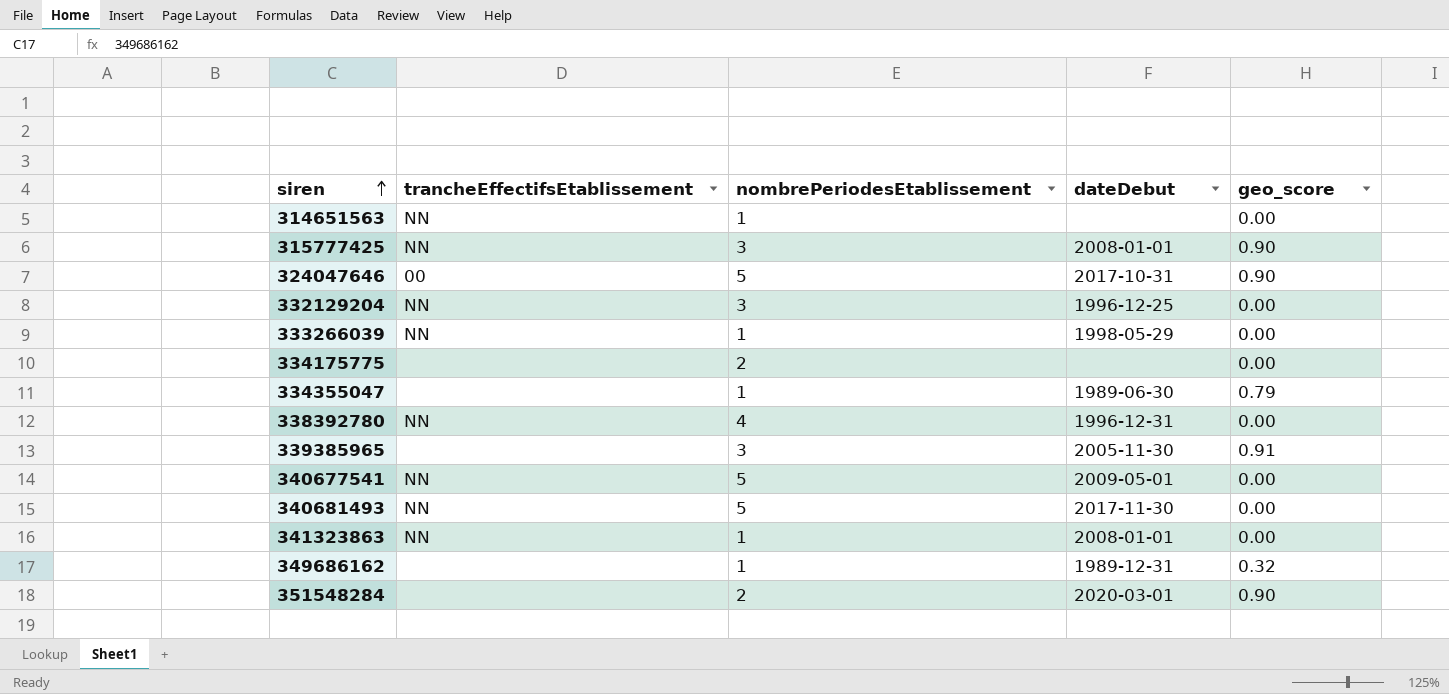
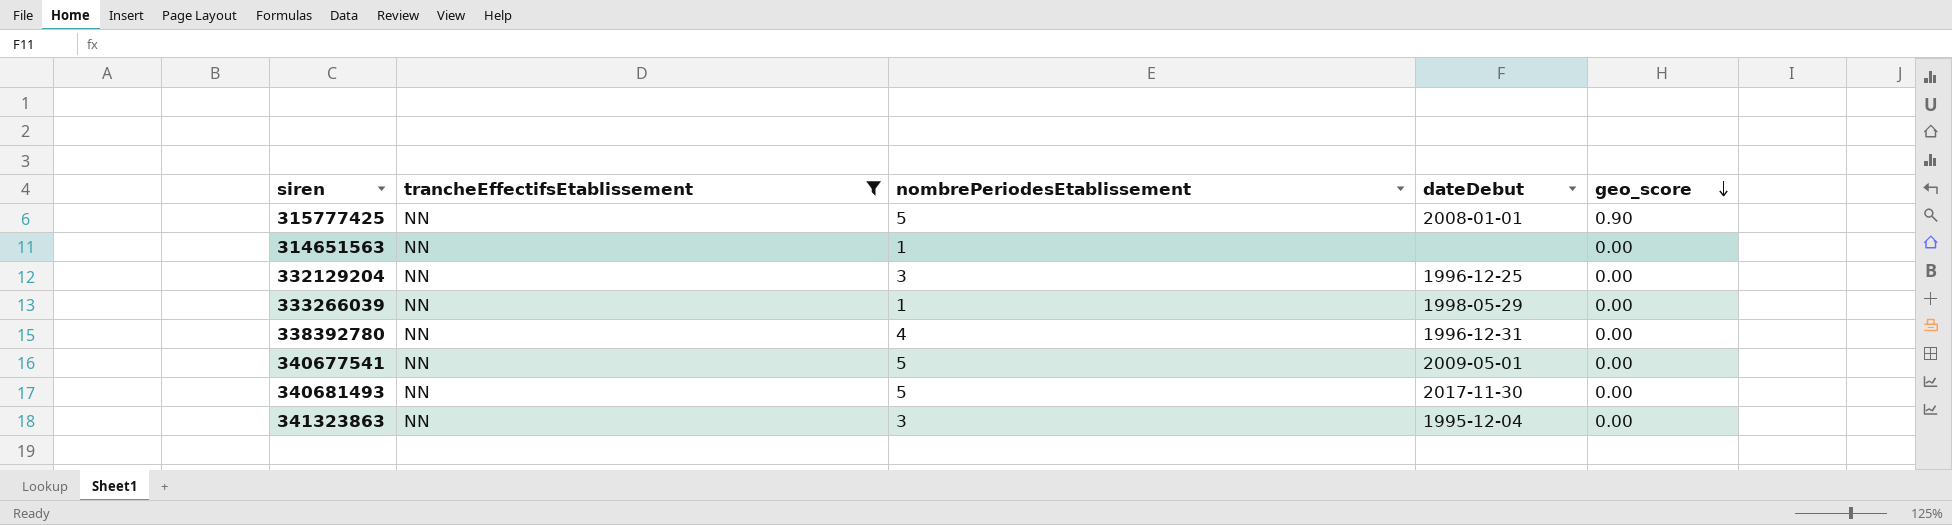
filter: none -> trancheEffectifsEtablissement = NN
row order: siren ascending -> geo_score descending
315777425 | nombrePeriodesEtablissement: 3 -> 5
341323863 | nombrePeriodesEtablissement: 1 -> 3
341323863 | dateDebut: 2008-01-01 -> 1995-12-04

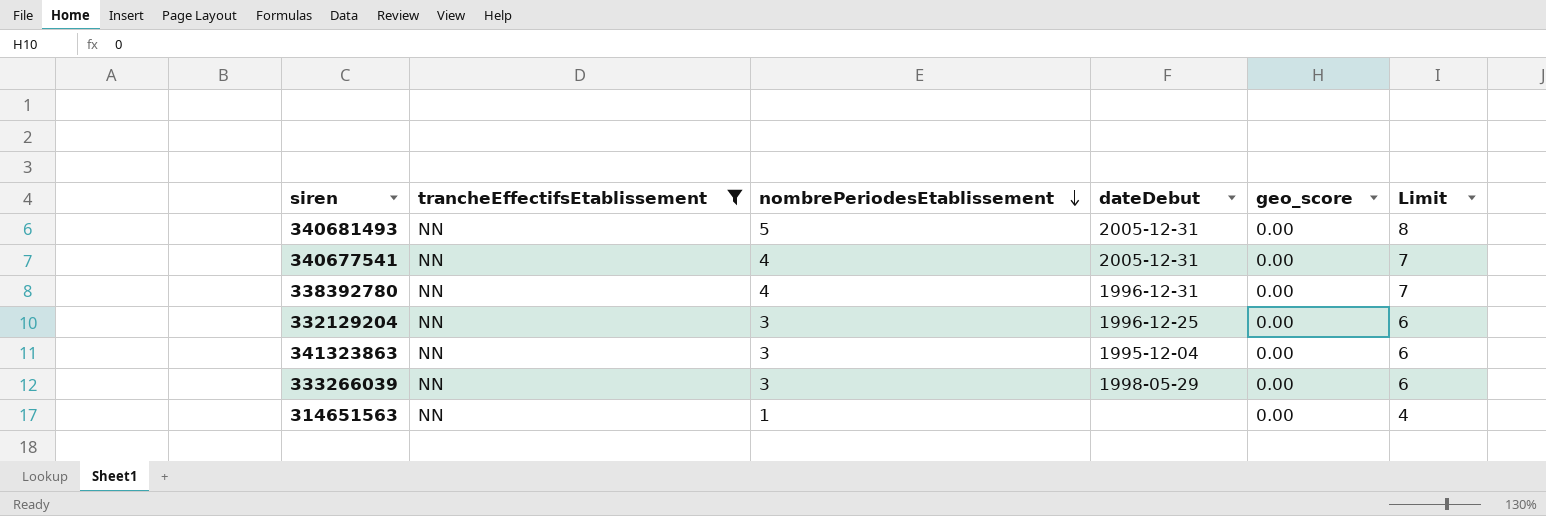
row order: geo_score descending -> nombrePeriodesEtablissement descending
column Limit | formula: none -> [nombrePeriodesEtablissement] + 3
row 315777425: NN | 5 | 2008-01-01 | 0.90 -> none
340681493 | dateDebut: 2017-11-30 -> 2005-12-31
340677541 | nombrePeriodesEtablissement: 5 -> 4
340677541 | dateDebut: 2009-05-01 -> 2005-12-31
333266039 | nombrePeriodesEtablissement: 1 -> 3

